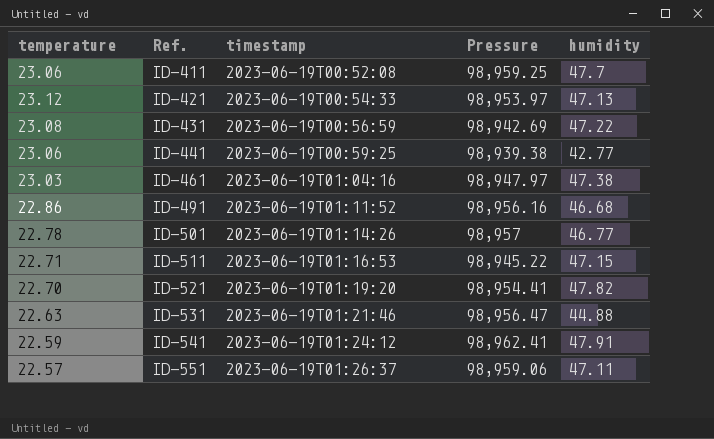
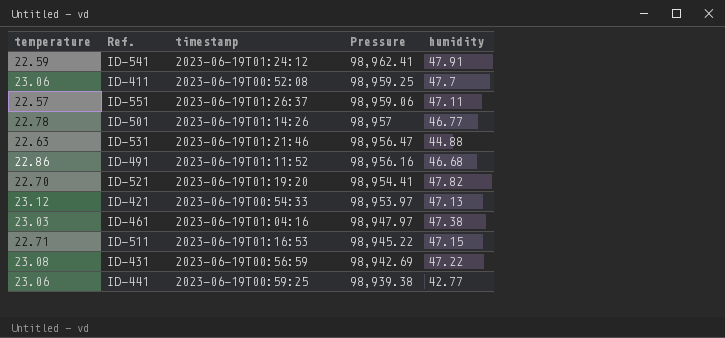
row order: Ref. ascending -> Pressure descending

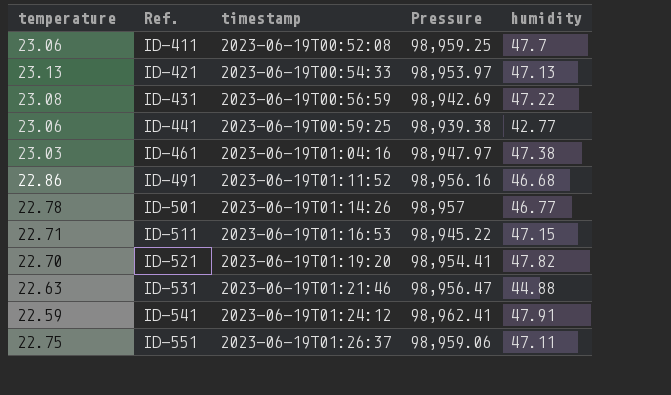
row order: Pressure descending -> Ref. ascending
ID-421 | temperature: 23.12 -> 23.13
ID-551 | temperature: 22.57 -> 22.75

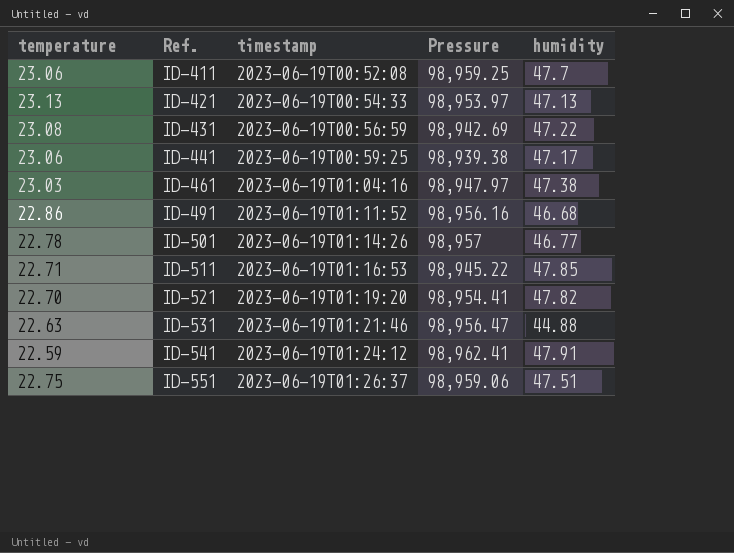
ID-441 | humidity: 42.77 -> 47.17
ID-511 | humidity: 47.15 -> 47.85
ID-551 | humidity: 47.11 -> 47.51

